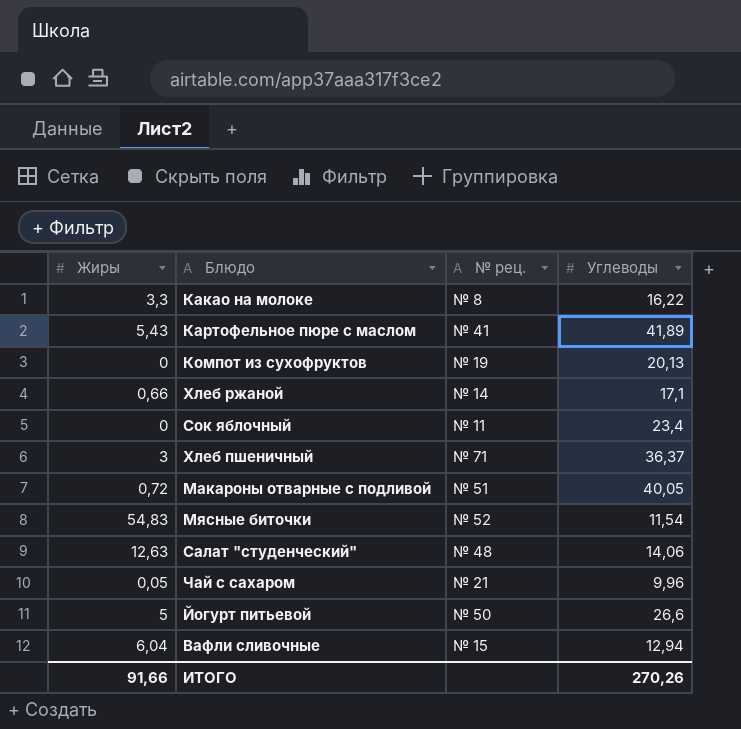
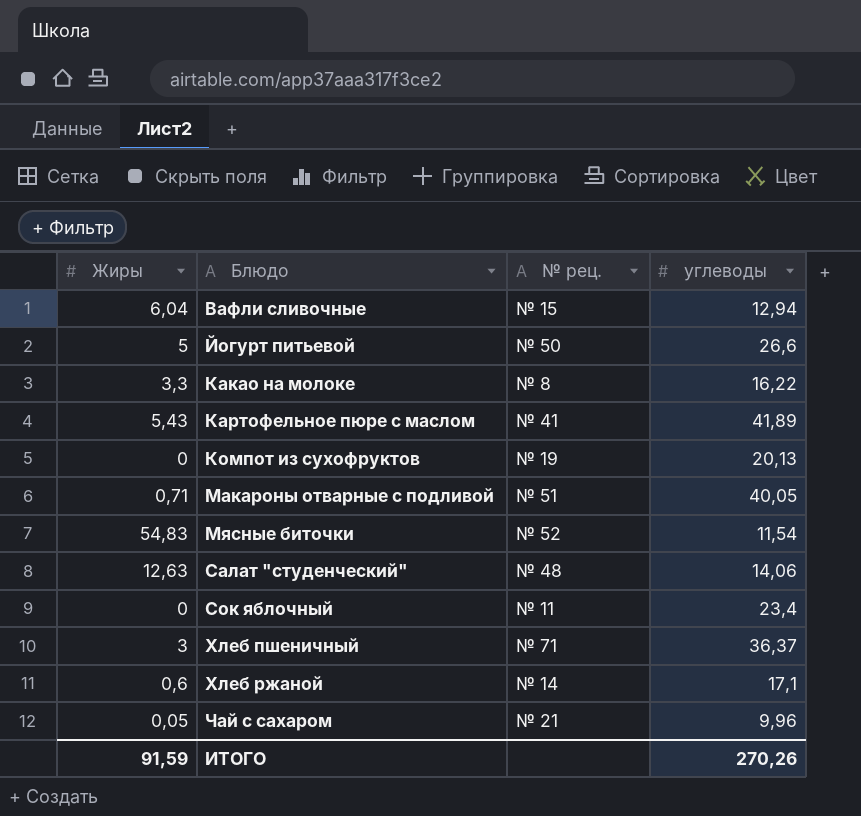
row order: none -> Блюдо ascending
column name: Углеводы -> углеводы
Макароны отварные с подливой | Жиры: 0,72 -> 0,71
Хлеб ржаной | Жиры: 0,66 -> 0,6
ИТОГО | Жиры: 91,66 -> 91,59

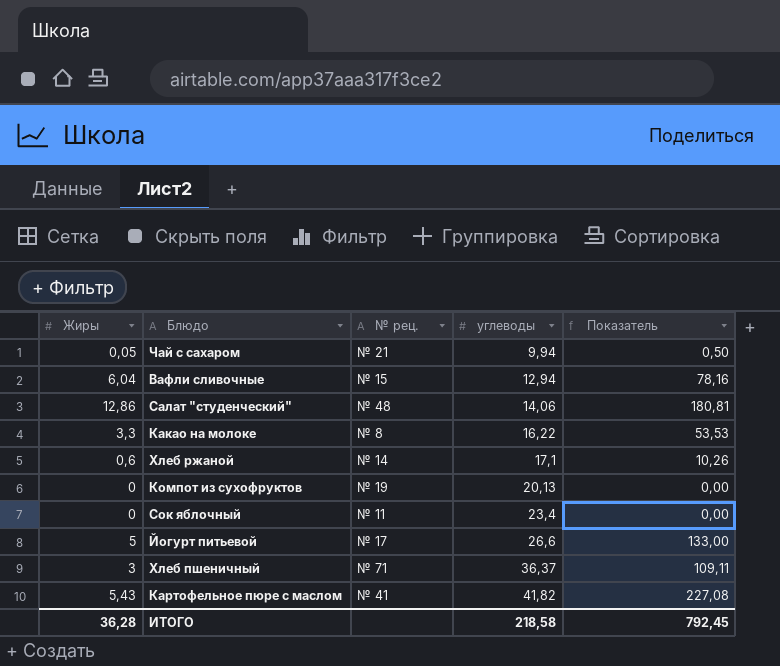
row order: Блюдо ascending -> углеводы ascending
column Показатель | formula: none -> [Жиры] * [углеводы]
row Макароны отварные с подливой: 0,71 | № 51 | 40,05 -> none
row Мясные биточки: 54,83 | № 52 | 11,54 -> none
Чай с сахаром | углеводы: 9,96 -> 9,94
Салат "студенческий" | Жиры: 12,63 -> 12,86
Йогурт питьевой | № рец.: № 50 -> № 17
Картофельное пюре с маслом | углеводы: 41,89 -> 41,82
ИТОГО | Жиры: 91,59 -> 36,28
ИТОГО | углеводы: 270,26 -> 218,58

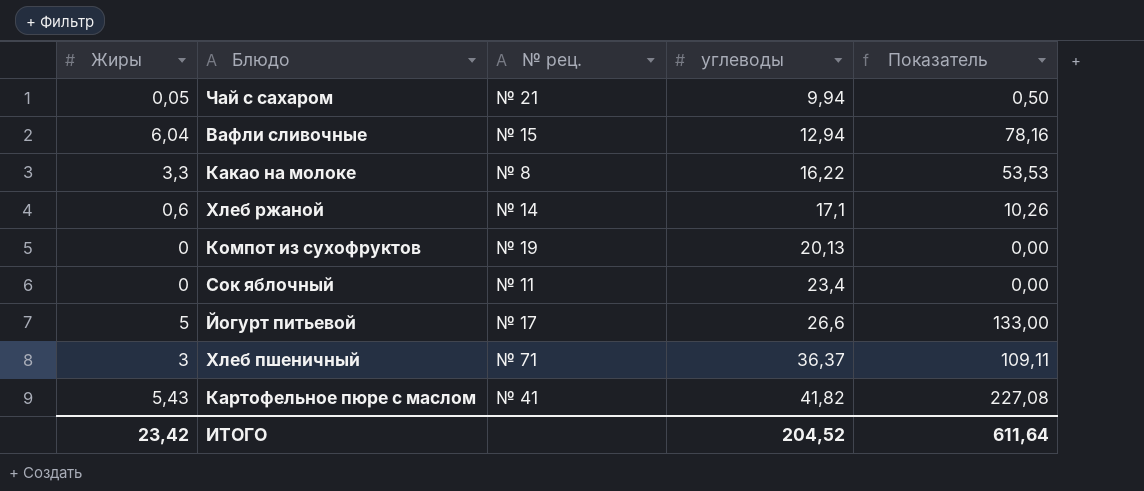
row Салат "студенческий": 12,86 | № 48 | 14,06 | 180,81 -> none
ИТОГО | Жиры: 36,28 -> 23,42
ИТОГО | углеводы: 218,58 -> 204,52
ИТОГО | Показатель: 792,45 -> 611,64

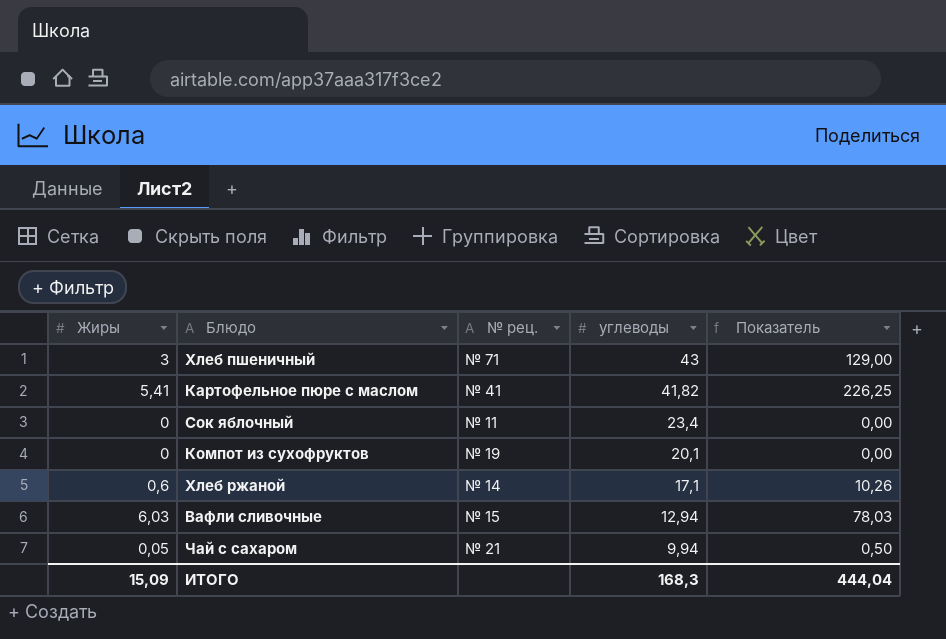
row order: углеводы ascending -> углеводы descending
row Какао на молоке: 3,3 | № 8 | 16,22 | 53,53 -> none
row Йогурт питьевой: 5 | № 17 | 26,6 | 133,00 -> none
Хлеб пшеничный | углеводы: 36,37 -> 43
Хлеб пшеничный | Показатель: 109,11 -> 129,00
Картофельное пюре с маслом | Жиры: 5,43 -> 5,41
Картофельное пюре с маслом | Показатель: 227,08 -> 226,25
Компот из сухофруктов | углеводы: 20,13 -> 20,1
Вафли сливочные | Жиры: 6,04 -> 6,03
Вафли сливочные | Показатель: 78,16 -> 78,03
ИТОГО | Жиры: 23,42 -> 15,09
ИТОГО | углеводы: 204,52 -> 168,3
ИТОГО | Показатель: 611,64 -> 444,04

